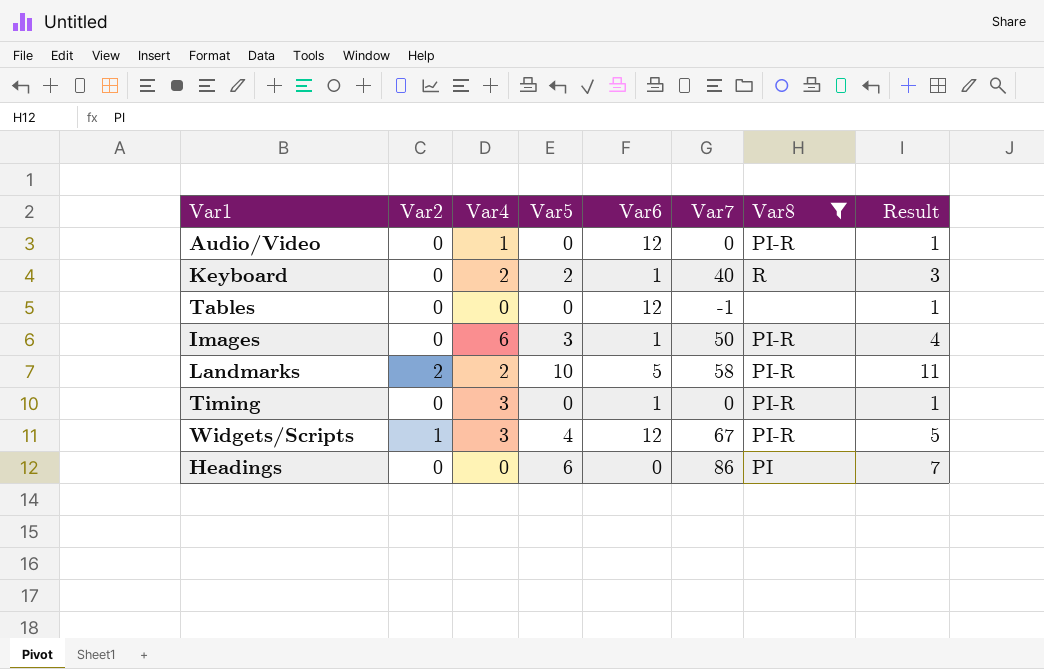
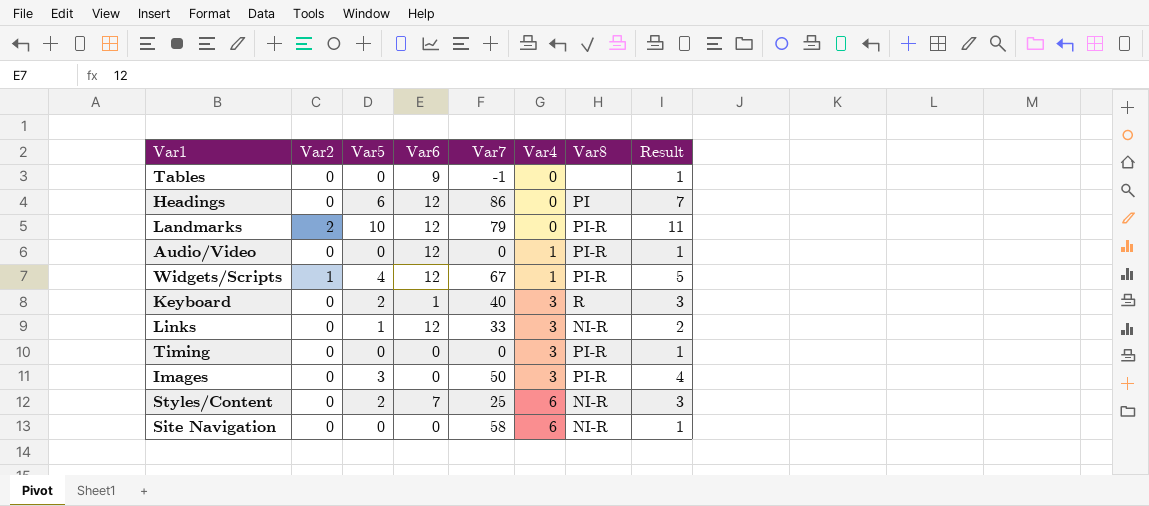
filter: Var8 != NI-R -> none
row order: none -> Var4 ascending
column Var4 | position: 3 -> 6
Tables | Var6: 12 -> 9
Headings | Var6: 0 -> 12
Landmarks | Var6: 5 -> 12
Landmarks | Var7: 58 -> 79
Landmarks | Var4: 2 -> 0
Widgets/Scripts | Var4: 3 -> 1
Keyboard | Var4: 2 -> 3
Timing | Var6: 1 -> 0
Images | Var6: 1 -> 0
Images | Var4: 6 -> 3

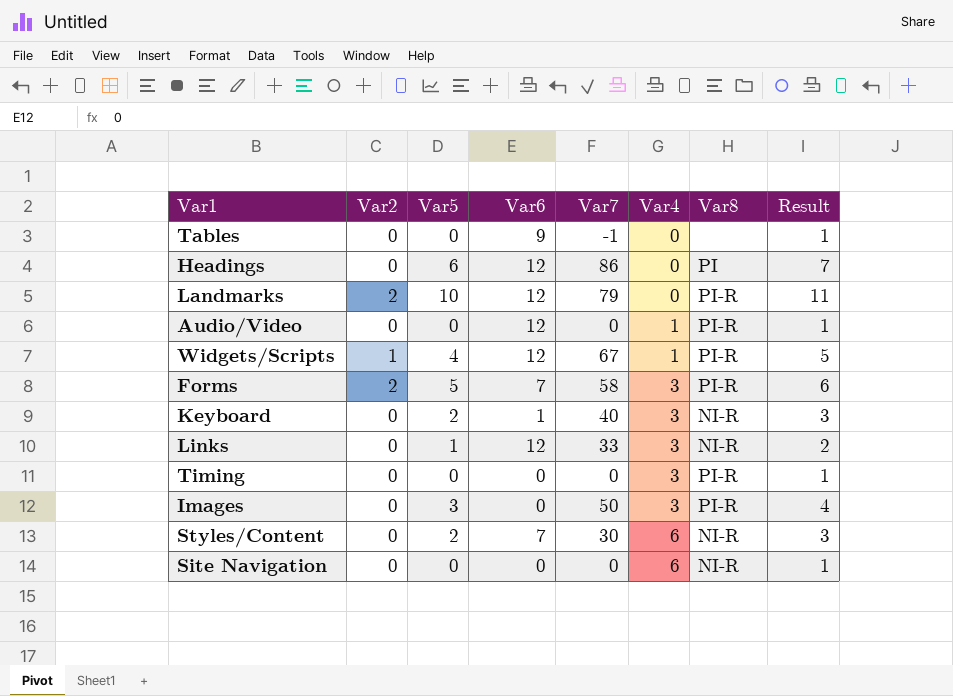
row Forms: none -> 2 | 5 | 7 | 58 | 3 | PI-R | 6
Keyboard | Var8: R -> NI-R
Styles/Content | Var7: 25 -> 30
Site Navigation | Var7: 58 -> 0

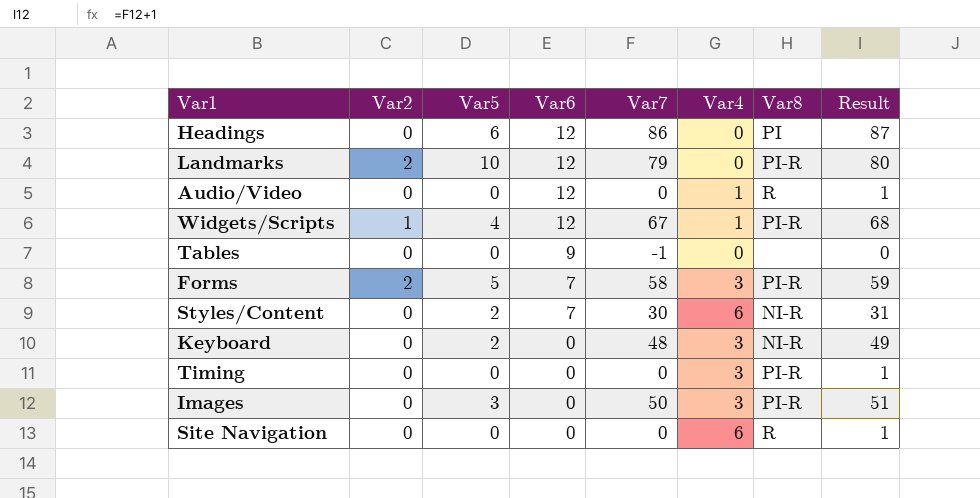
row order: Var4 ascending -> Var6 descending
column Result | formula: [Var5] + 1 -> [Var7] + 1
row Links: 0 | 1 | 12 | 33 | 3 | NI-R | 2 -> none
Audio/Video | Var8: PI-R -> R
Keyboard | Var6: 1 -> 0
Keyboard | Var7: 40 -> 48
Site Navigation | Var8: NI-R -> R

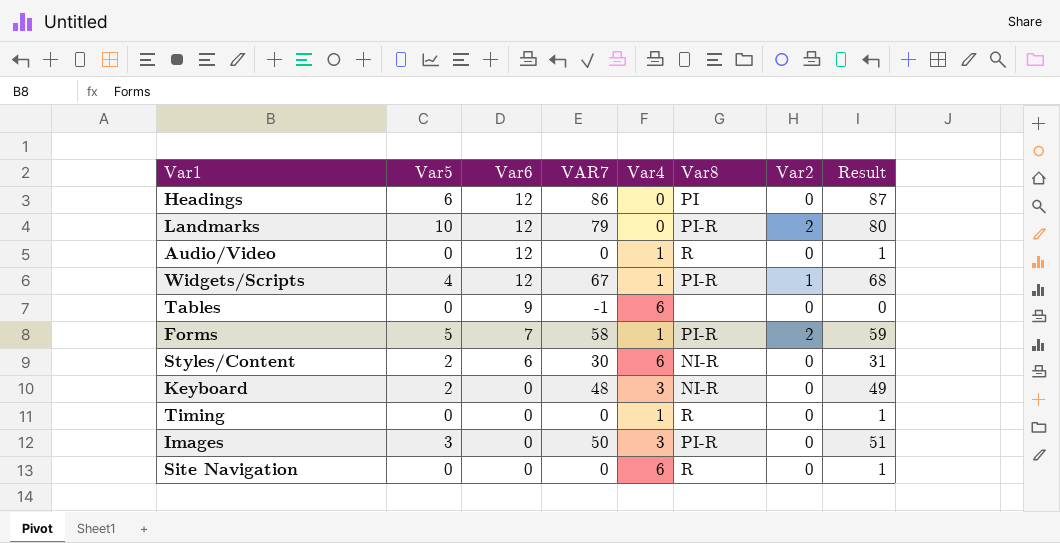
column name: Var7 -> VAR7
column Var2 | position: 2 -> 7
Tables | Var4: 0 -> 6
Forms | Var4: 3 -> 1
Styles/Content | Var6: 7 -> 6
Timing | Var4: 3 -> 1
Timing | Var8: PI-R -> R

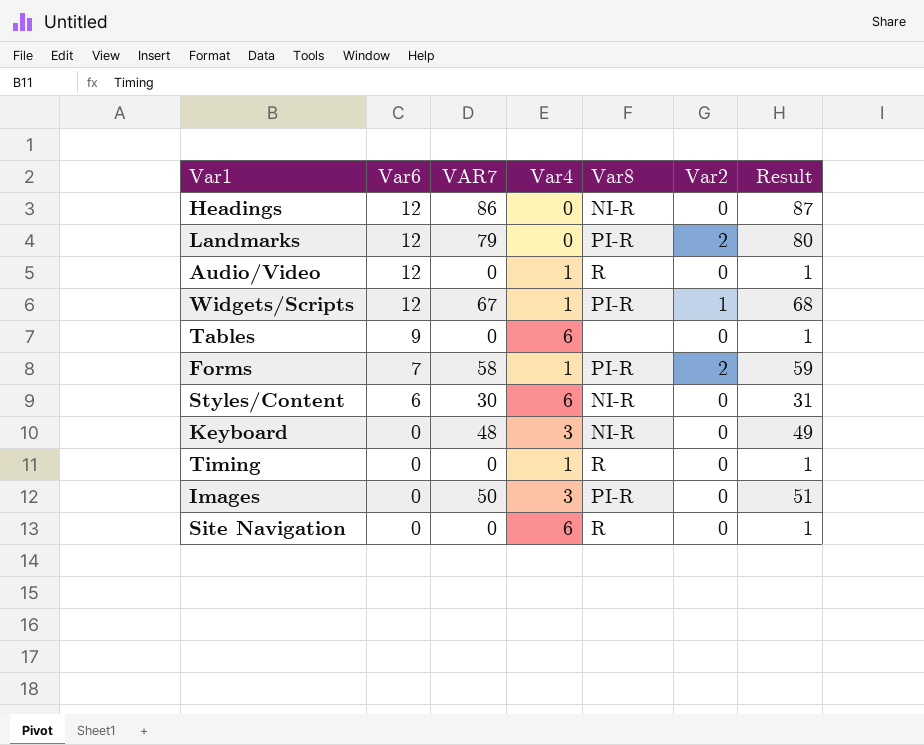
column Var5 | position: 2 -> none
Headings | Var8: PI -> NI-R
Tables | VAR7: -1 -> 0
Tables | Result: 0 -> 1

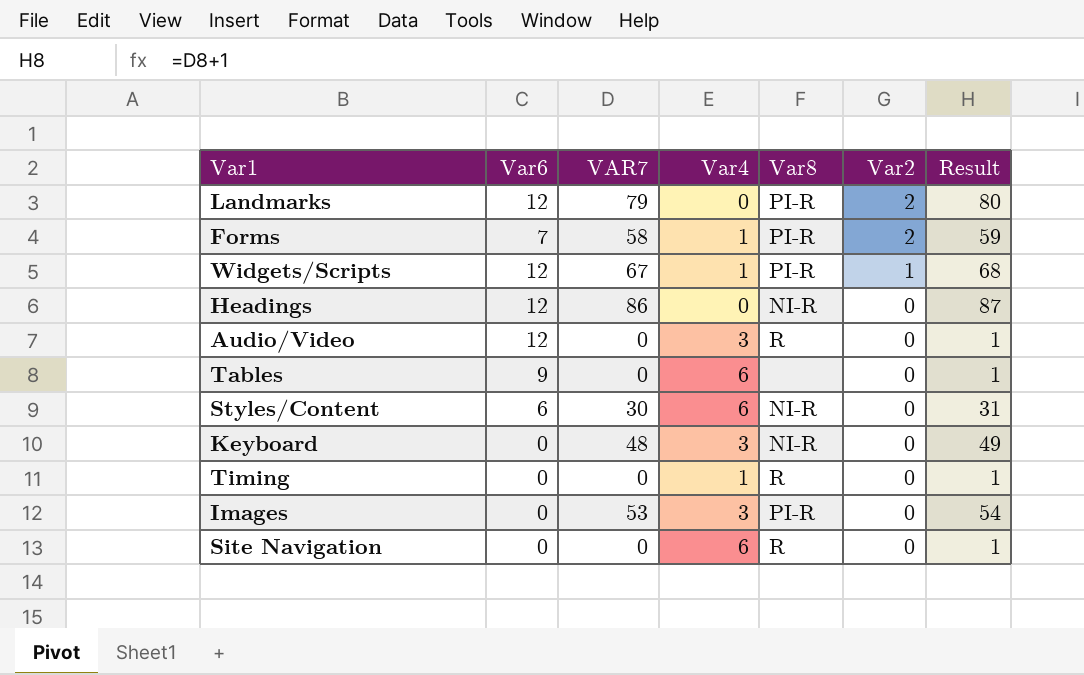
row order: Var6 descending -> Var2 descending
Audio/Video | Var4: 1 -> 3
Images | VAR7: 50 -> 53
Images | Result: 51 -> 54

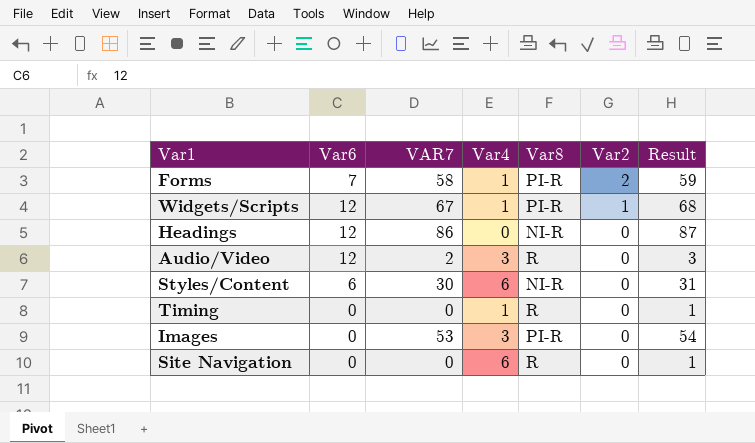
row Landmarks: 12 | 79 | 0 | PI-R | 2 | 80 -> none
row Tables: 9 | 0 | 6 | none | 0 | 1 -> none
row Keyboard: 0 | 48 | 3 | NI-R | 0 | 49 -> none
Audio/Video | VAR7: 0 -> 2
Audio/Video | Result: 1 -> 3

